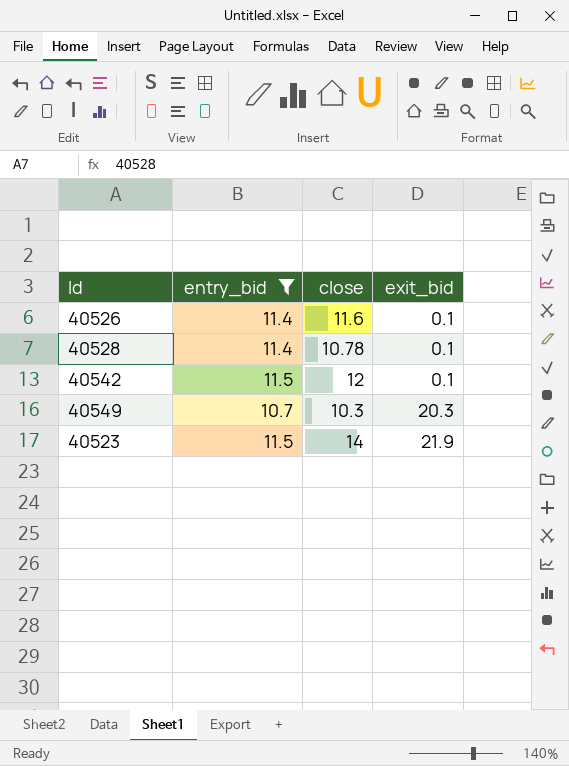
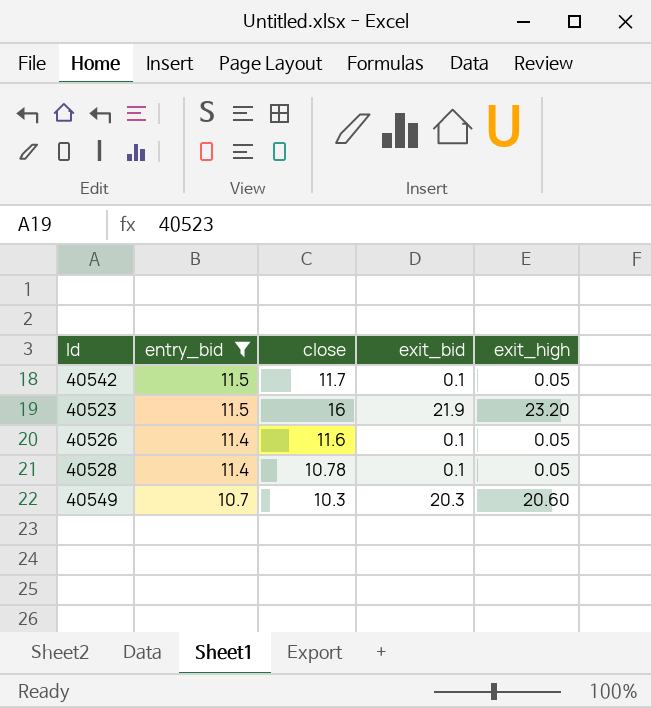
row order: exit_bid ascending -> entry_bid descending
column exit_high | position: none -> 5
40542 | close: 12 -> 11.7
40523 | close: 14 -> 16

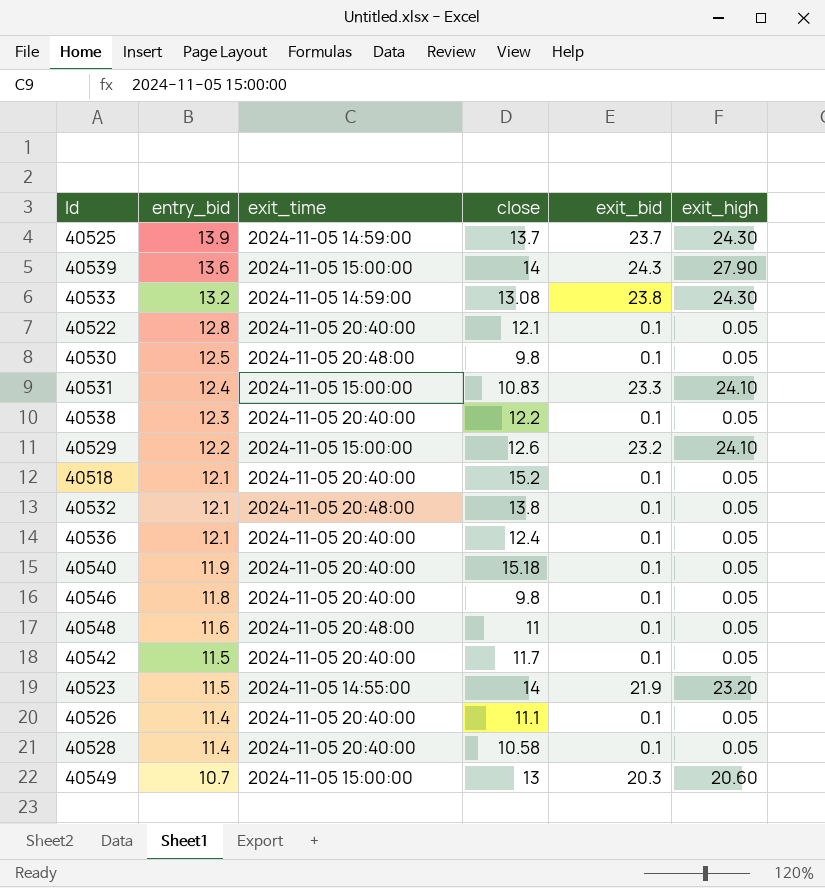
filter: entry_bid <= 11.5 -> none
column exit_time | position: none -> 3
40523 | close: 16 -> 14
40526 | close: 11.6 -> 11.1
40528 | close: 10.78 -> 10.58
40549 | close: 10.3 -> 13

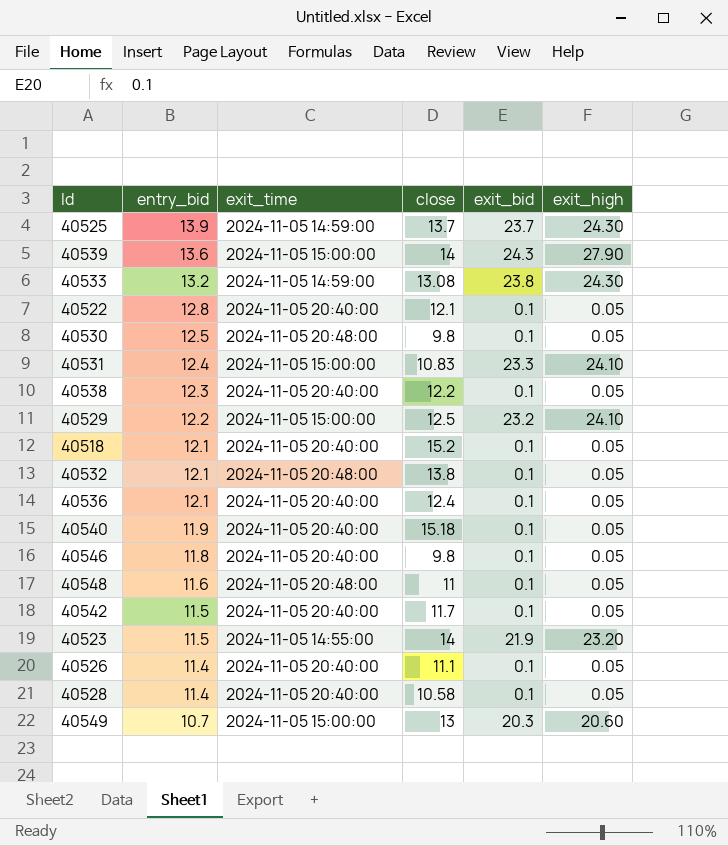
40529 | close: 12.6 -> 12.5

